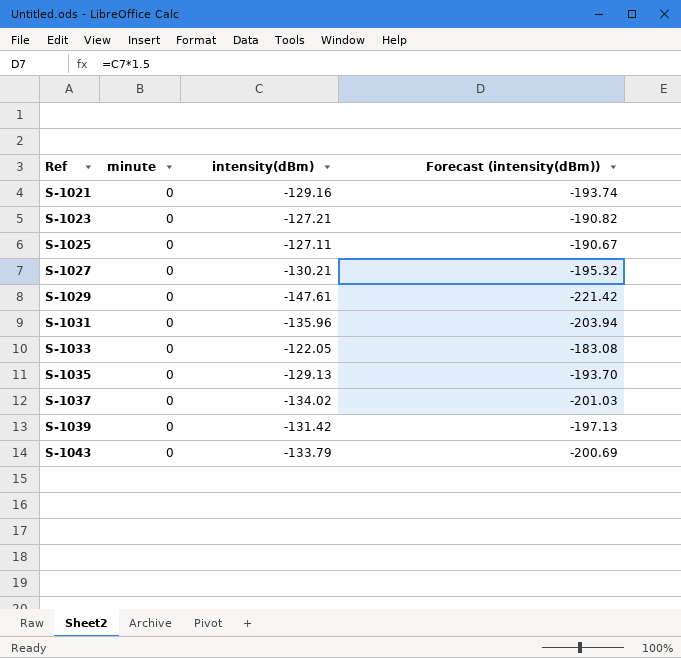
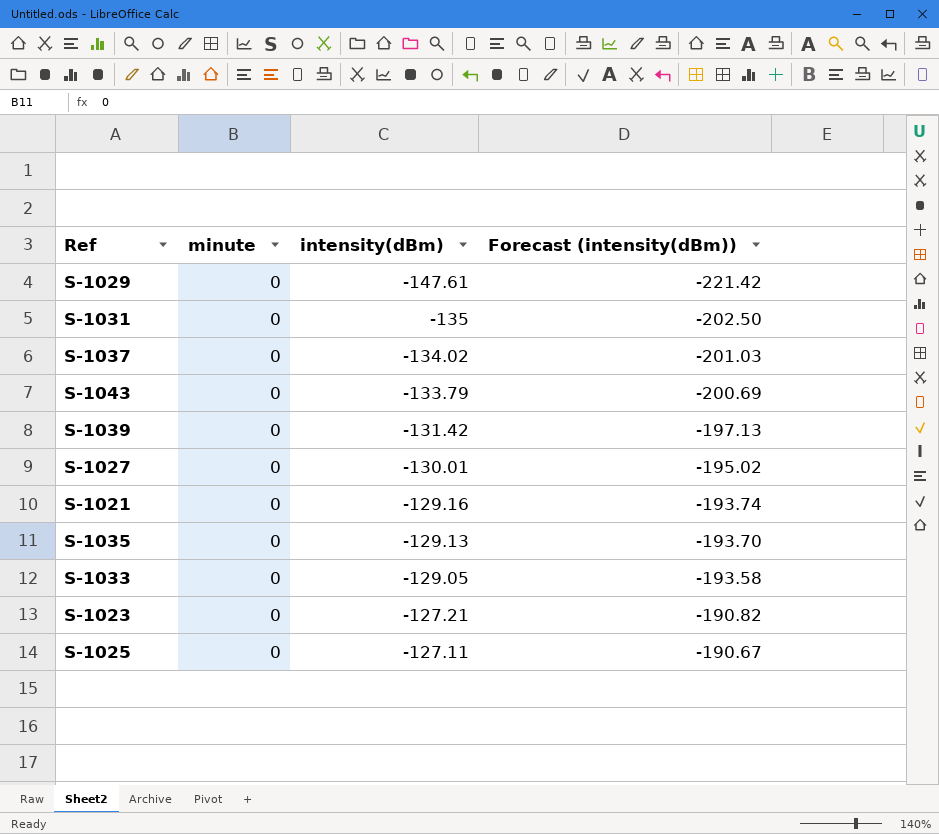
row order: Ref ascending -> intensity(dBm) ascending
S-1031 | intensity(dBm): -135.96 -> -135
S-1031 | Forecast (intensity(dBm)): -203.94 -> -202.50
S-1027 | intensity(dBm): -130.21 -> -130.01
S-1027 | Forecast (intensity(dBm)): -195.32 -> -195.02
S-1033 | intensity(dBm): -122.05 -> -129.05
S-1033 | Forecast (intensity(dBm)): -183.08 -> -193.58

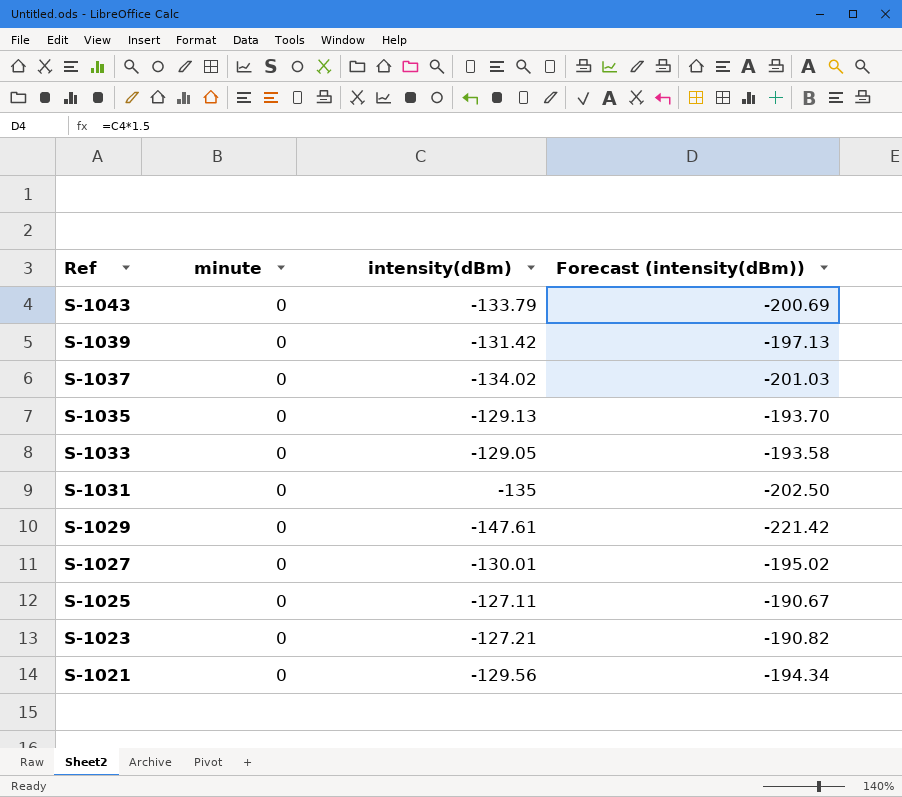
row order: intensity(dBm) ascending -> Ref descending
S-1021 | intensity(dBm): -129.16 -> -129.56
S-1021 | Forecast (intensity(dBm)): -193.74 -> -194.34

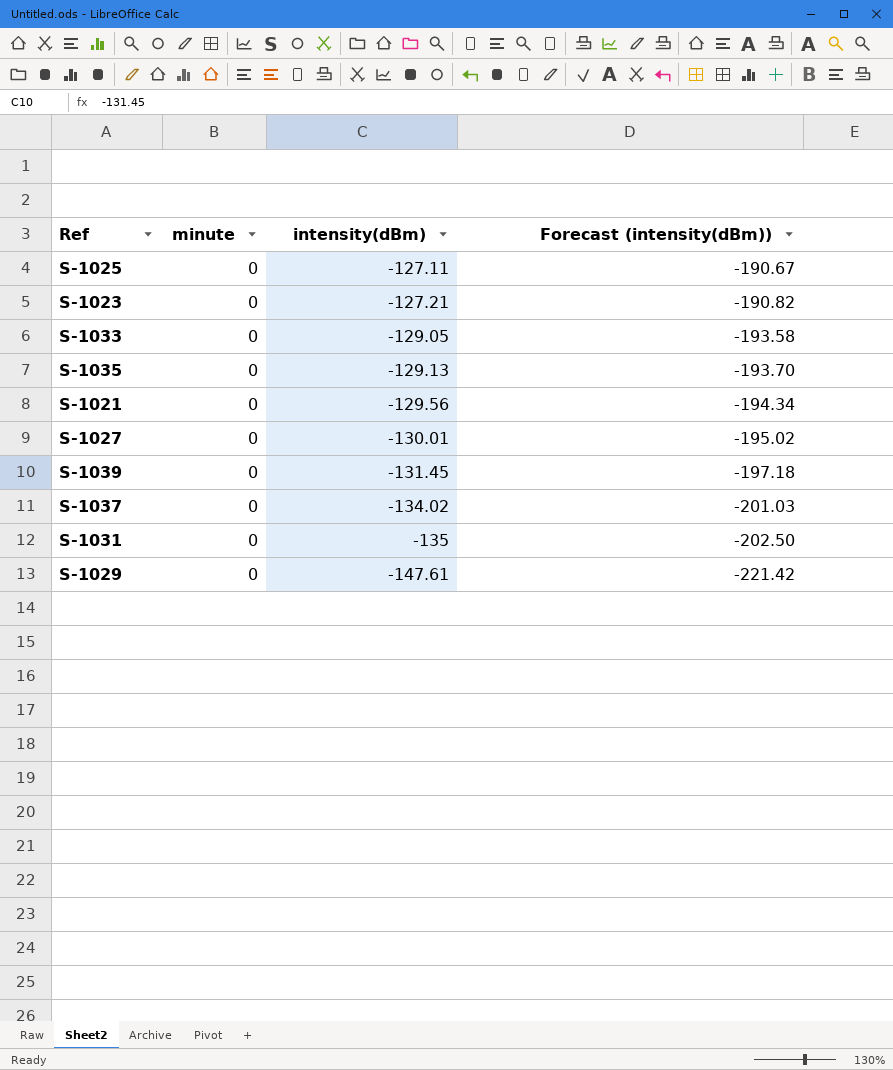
row order: Ref descending -> intensity(dBm) descending
row S-1043: 0 | -133.79 | -200.69 -> none
S-1039 | intensity(dBm): -131.42 -> -131.45
S-1039 | Forecast (intensity(dBm)): -197.13 -> -197.18

